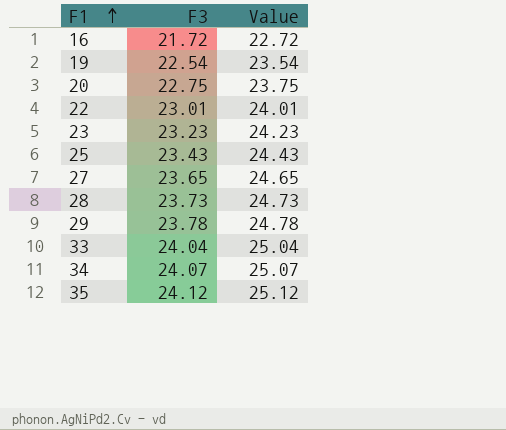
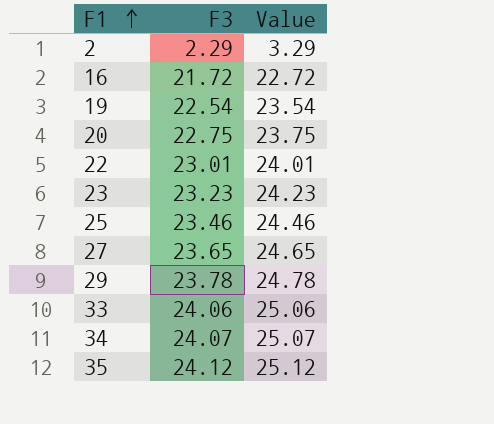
row 28: 23.73 | 24.73 -> none
row 2: none -> 2.29 | 3.29
25 | F3: 23.43 -> 23.46
25 | Value: 24.43 -> 24.46
33 | F3: 24.04 -> 24.06
33 | Value: 25.04 -> 25.06

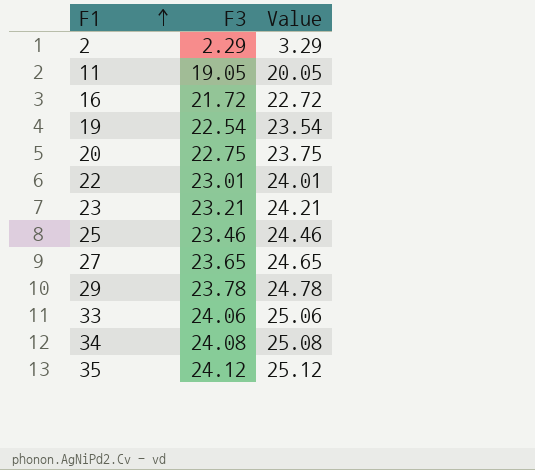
row 11: none -> 19.05 | 20.05
23 | F3: 23.23 -> 23.21
23 | Value: 24.23 -> 24.21
34 | F3: 24.07 -> 24.08
34 | Value: 25.07 -> 25.08

